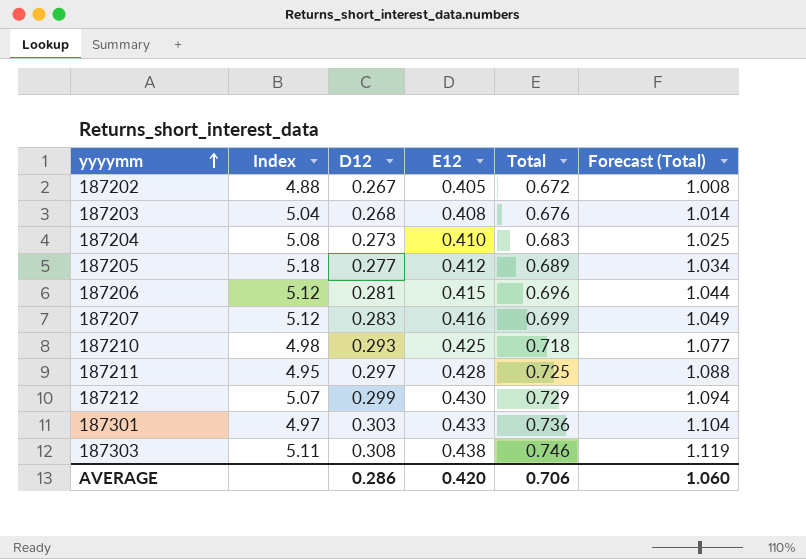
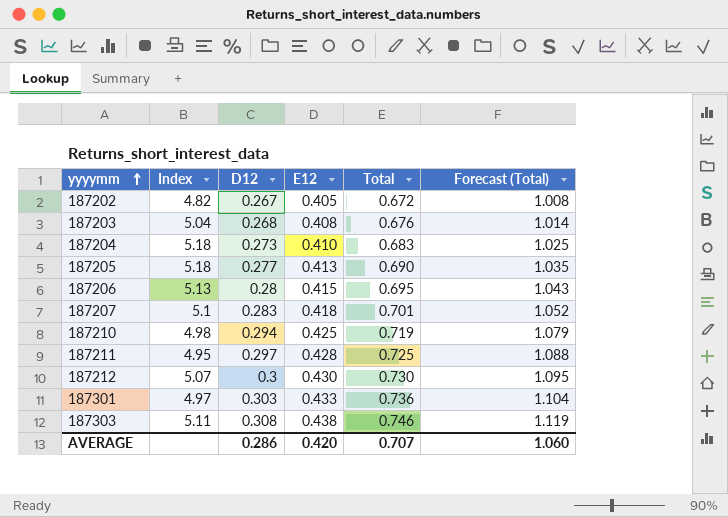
187202 | Index: 4.88 -> 4.82
187204 | Index: 5.08 -> 5.18
187205 | E12: 0.412 -> 0.413
187205 | Total: 0.689 -> 0.690
187205 | Forecast (Total): 1.034 -> 1.035
187206 | Index: 5.12 -> 5.13
187206 | D12: 0.281 -> 0.28
187206 | Total: 0.696 -> 0.695
187206 | Forecast (Total): 1.044 -> 1.043
187207 | Index: 5.12 -> 5.1
187207 | E12: 0.416 -> 0.418
187207 | Total: 0.699 -> 0.701
187207 | Forecast (Total): 1.049 -> 1.052
187210 | D12: 0.293 -> 0.294
187210 | Total: 0.718 -> 0.719
187210 | Forecast (Total): 1.077 -> 1.079
187212 | D12: 0.299 -> 0.3
187212 | Total: 0.729 -> 0.730
187212 | Forecast (Total): 1.094 -> 1.095
AVERAGE | Total: 0.706 -> 0.707

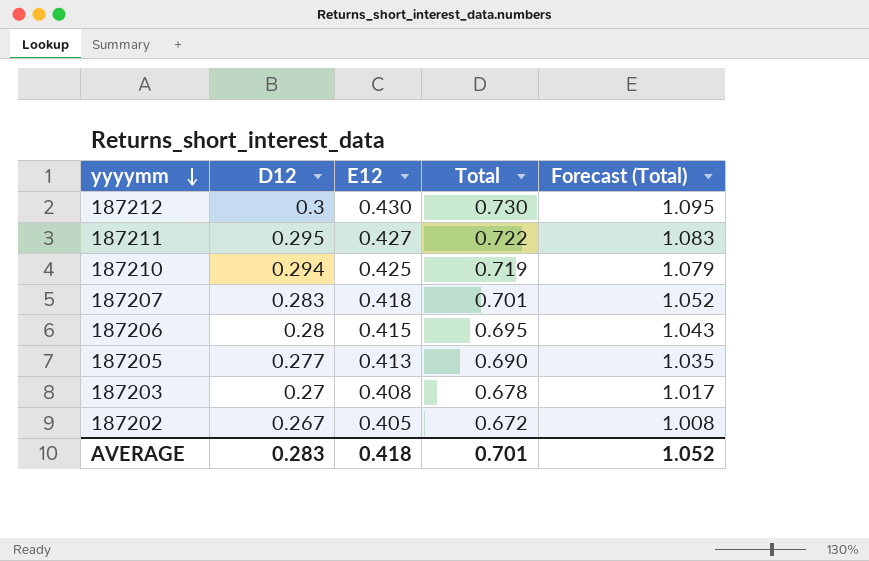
row order: yyyymm ascending -> yyyymm descending
column Index | position: 2 -> none
row 187204: 5.18 | 0.273 | 0.410 | 0.683 | 1.025 -> none
row 187301: 4.97 | 0.303 | 0.433 | 0.736 | 1.104 -> none
row 187303: 5.11 | 0.308 | 0.438 | 0.746 | 1.119 -> none
187211 | D12: 0.297 -> 0.295
187211 | E12: 0.428 -> 0.427
187211 | Total: 0.725 -> 0.722
187211 | Forecast (Total): 1.088 -> 1.083
187203 | D12: 0.268 -> 0.27
187203 | Total: 0.676 -> 0.678
187203 | Forecast (Total): 1.014 -> 1.017
AVERAGE | D12: 0.286 -> 0.283
AVERAGE | E12: 0.420 -> 0.418
AVERAGE | Total: 0.707 -> 0.701
AVERAGE | Forecast (Total): 1.060 -> 1.052

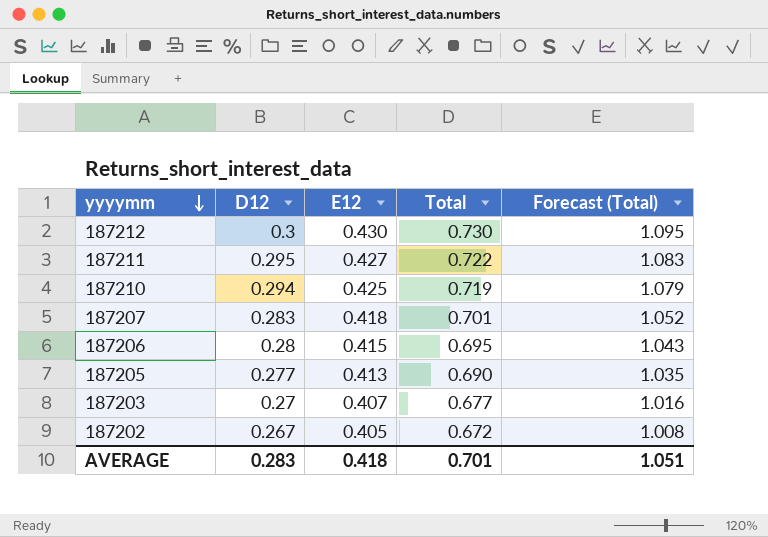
187203 | E12: 0.408 -> 0.407
187203 | Total: 0.678 -> 0.677
187203 | Forecast (Total): 1.017 -> 1.016
AVERAGE | Forecast (Total): 1.052 -> 1.051

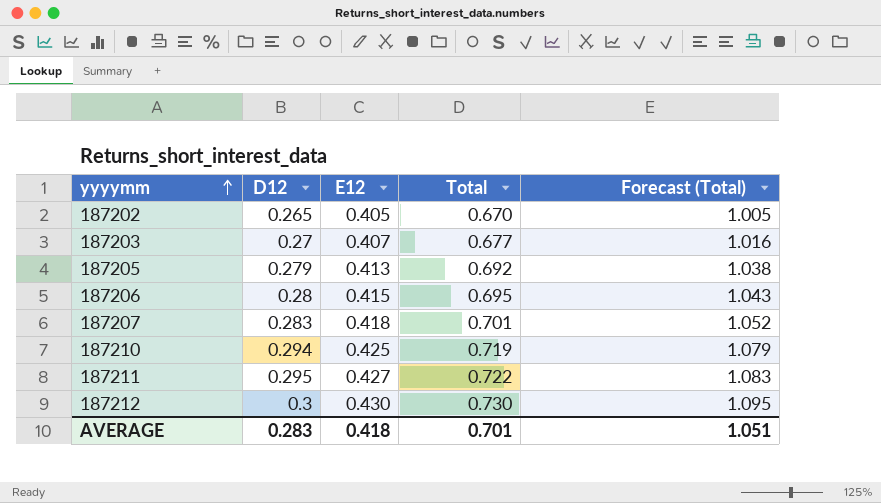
row order: yyyymm descending -> yyyymm ascending
187202 | D12: 0.267 -> 0.265
187202 | Total: 0.672 -> 0.670
187202 | Forecast (Total): 1.008 -> 1.005
187205 | D12: 0.277 -> 0.279
187205 | Total: 0.690 -> 0.692
187205 | Forecast (Total): 1.035 -> 1.038

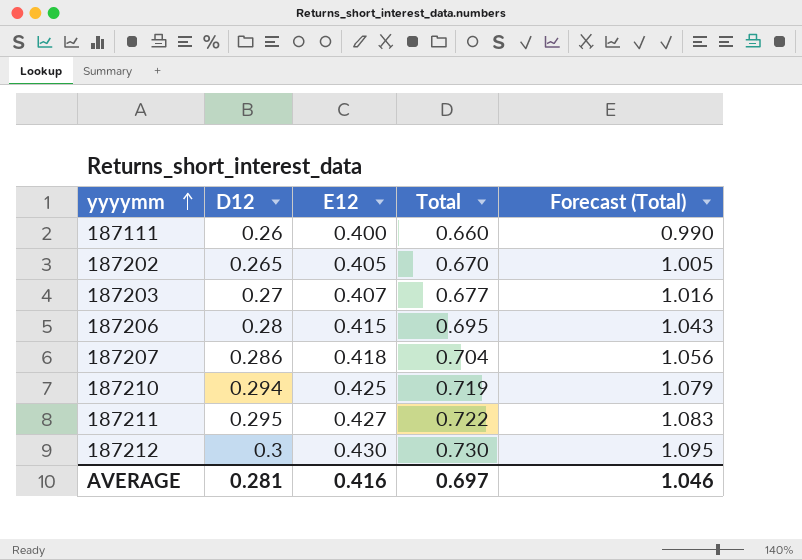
row 187205: 0.279 | 0.413 | 0.692 | 1.038 -> none
row 187111: none -> 0.26 | 0.400 | 0.660 | 0.990
187207 | D12: 0.283 -> 0.286
187207 | Total: 0.701 -> 0.704
187207 | Forecast (Total): 1.052 -> 1.056
AVERAGE | D12: 0.283 -> 0.281
AVERAGE | E12: 0.418 -> 0.416
AVERAGE | Total: 0.701 -> 0.697
AVERAGE | Forecast (Total): 1.051 -> 1.046

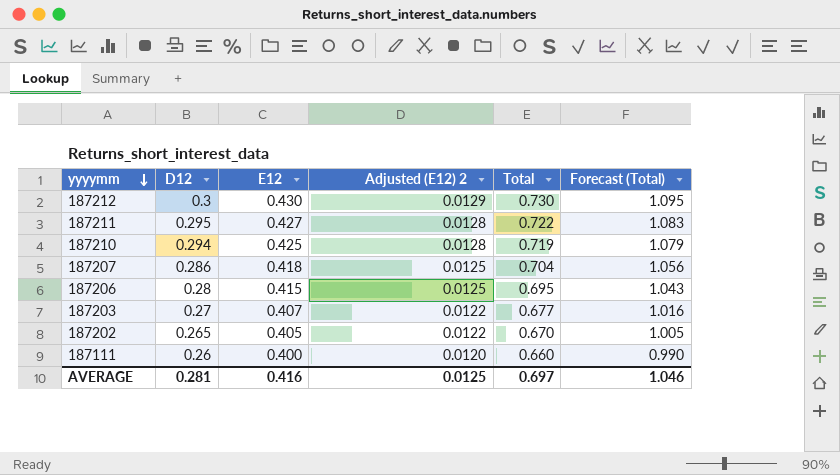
row order: yyyymm ascending -> yyyymm descending
column Adjusted (E12) 2 | formula: none -> [E12] * 0.03

